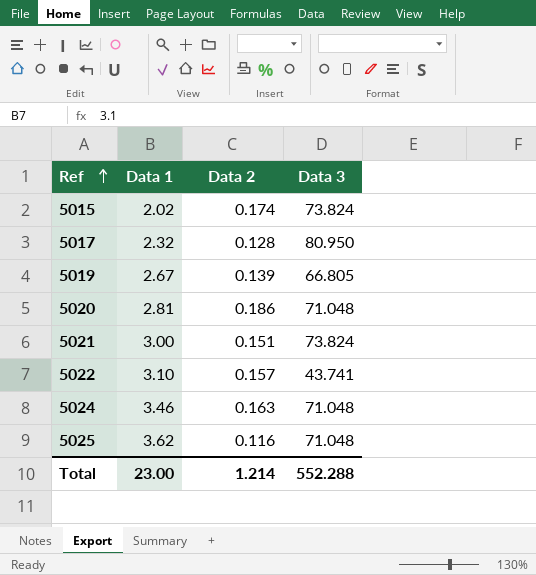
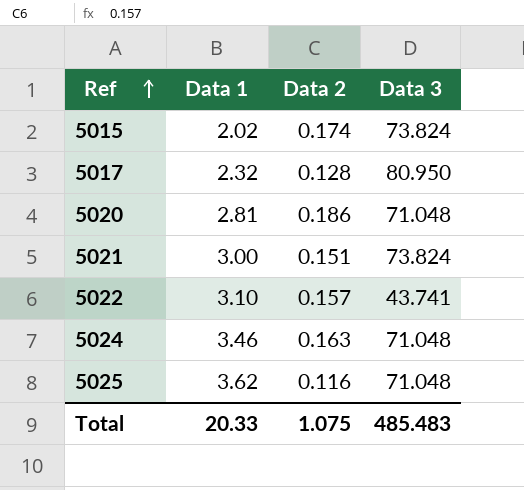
row 5019: 2.67 | 0.139 | 66.805 -> none
Total | Data 1: 23.00 -> 20.33
Total | Data 2: 1.214 -> 1.075
Total | Data 3: 552.288 -> 485.483

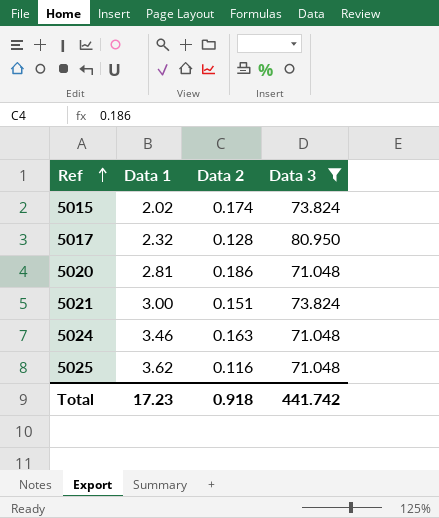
filter: none -> Data 3 != 43.741
Total | Data 1: 20.33 -> 17.23
Total | Data 2: 1.075 -> 0.918
Total | Data 3: 485.483 -> 441.742

